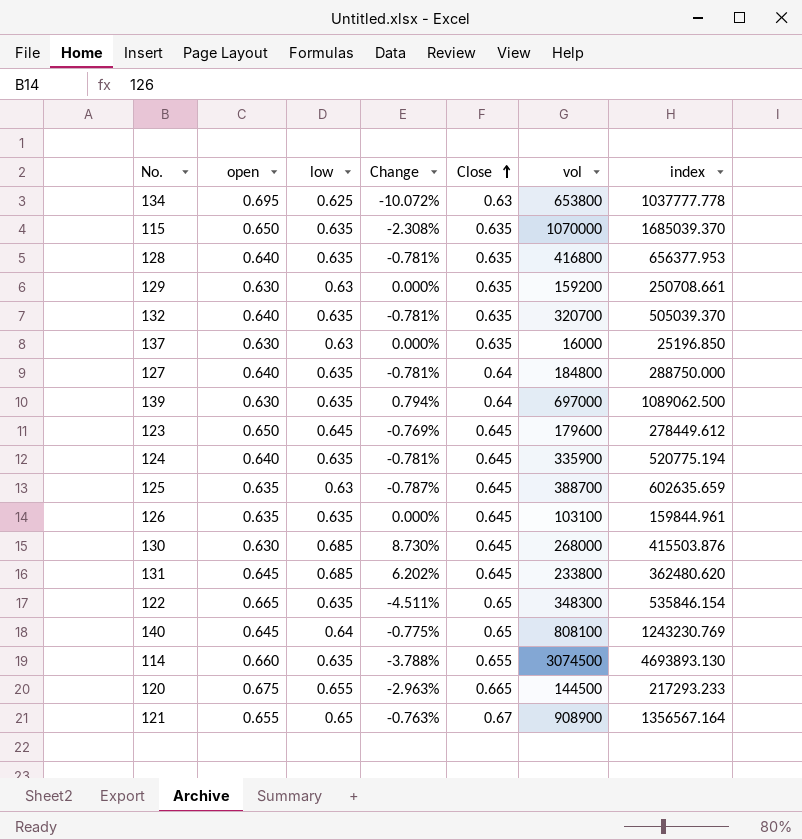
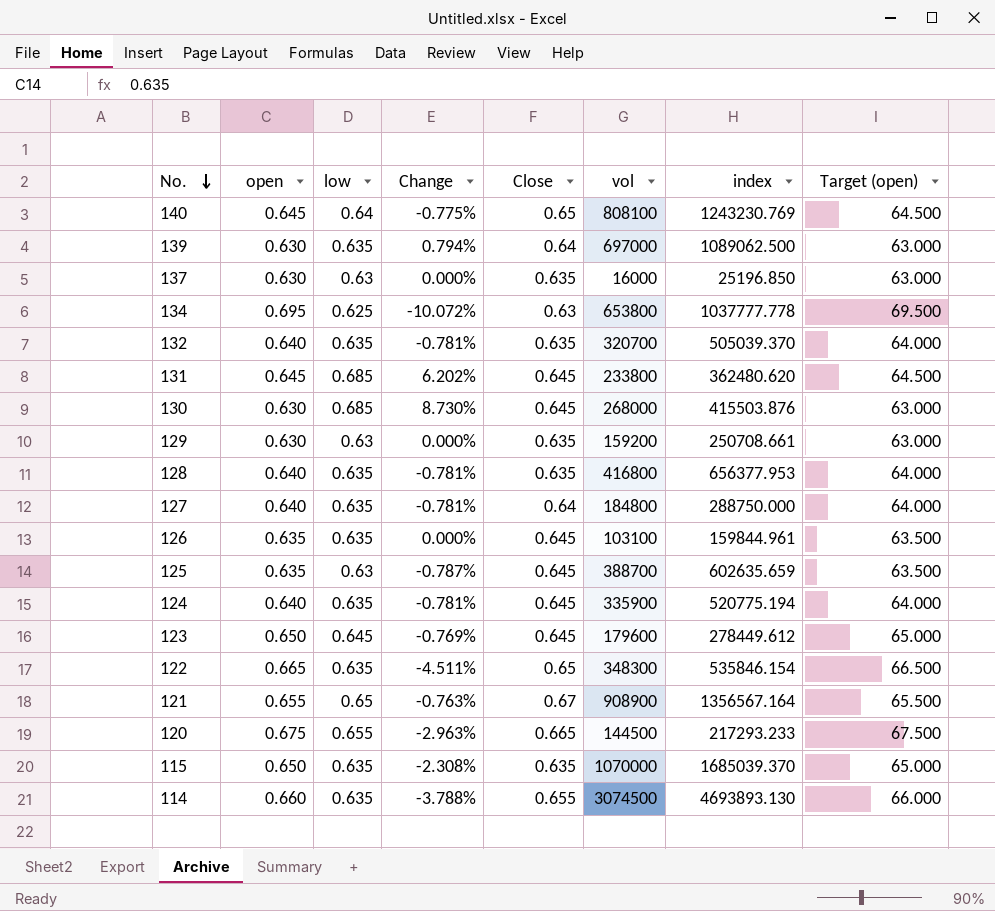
row order: Close ascending -> No. descending
column Target (open) | formula: none -> [open] * 100

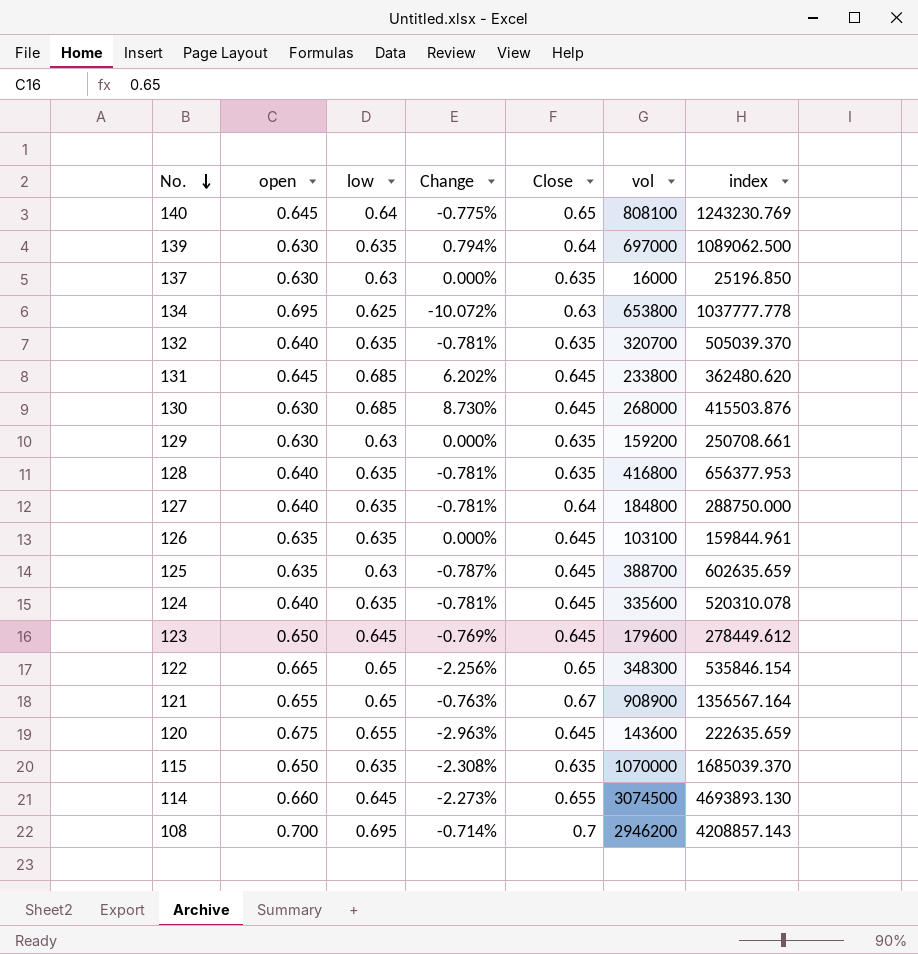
column Target (open) | formula: [open] * 100 -> none
124 | vol: 335900 -> 335600
124 | index: 520775.194 -> 520310.078
122 | low: 0.635 -> 0.65
122 | Change: -4.511% -> -2.256%
120 | Close: 0.665 -> 0.645
120 | vol: 144500 -> 143600
120 | index: 217293.233 -> 222635.659
114 | low: 0.635 -> 0.645
114 | Change: -3.788% -> -2.273%
row 108: none -> 0.700 | 0.695 | -0.714% | 0.7 | 2946200 | 4208857.143

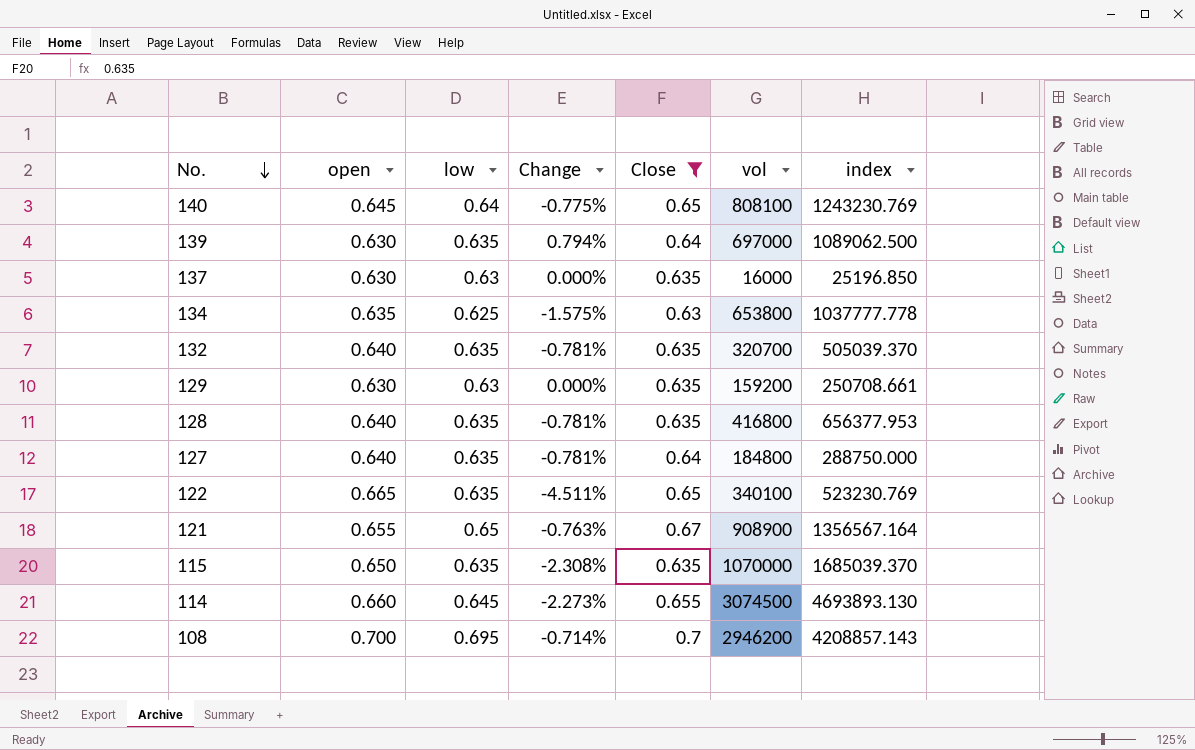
filter: none -> Close != 0.645
134 | open: 0.695 -> 0.635
134 | Change: -10.072% -> -1.575%
122 | low: 0.65 -> 0.635
122 | Change: -2.256% -> -4.511%
122 | vol: 348300 -> 340100
122 | index: 535846.154 -> 523230.769

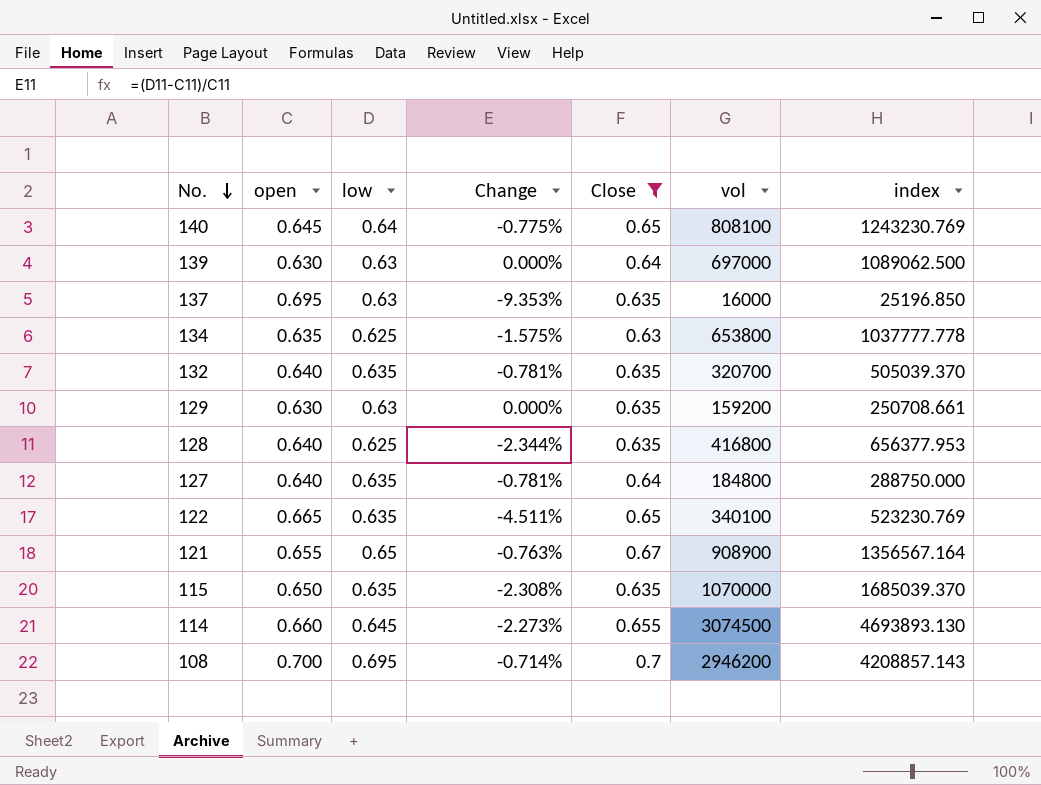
139 | low: 0.635 -> 0.63
139 | Change: 0.794% -> 0.000%
137 | open: 0.630 -> 0.695
137 | Change: 0.000% -> -9.353%
128 | low: 0.635 -> 0.625
128 | Change: -0.781% -> -2.344%

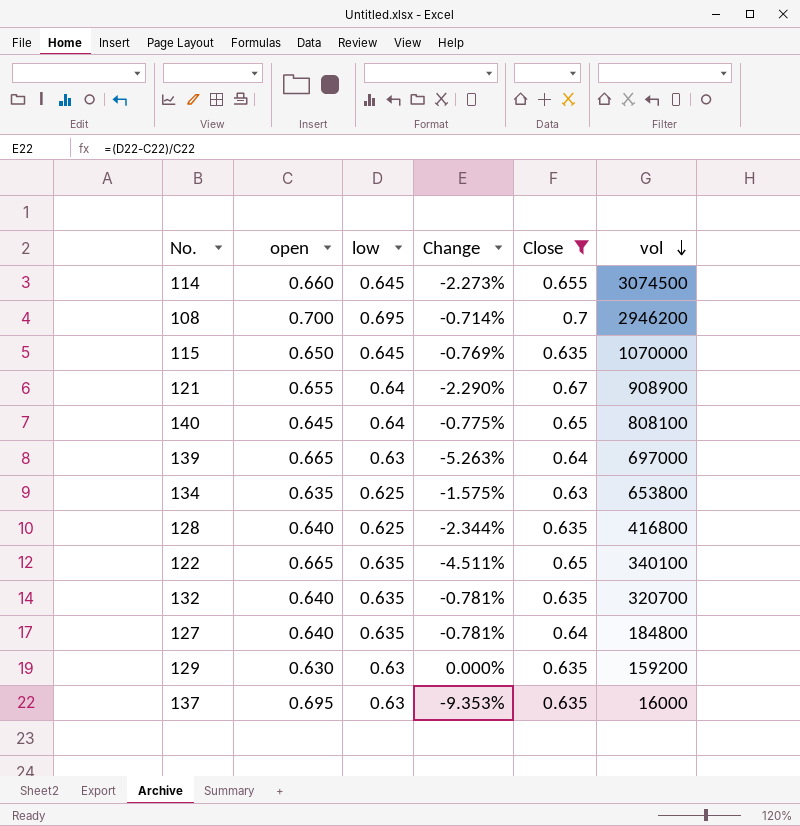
row order: No. descending -> vol descending
column index | formula: [vol] / [Close] -> none
115 | low: 0.635 -> 0.645
115 | Change: -2.308% -> -0.769%
121 | low: 0.65 -> 0.64
121 | Change: -0.763% -> -2.290%
139 | open: 0.630 -> 0.665
139 | Change: 0.000% -> -5.263%

